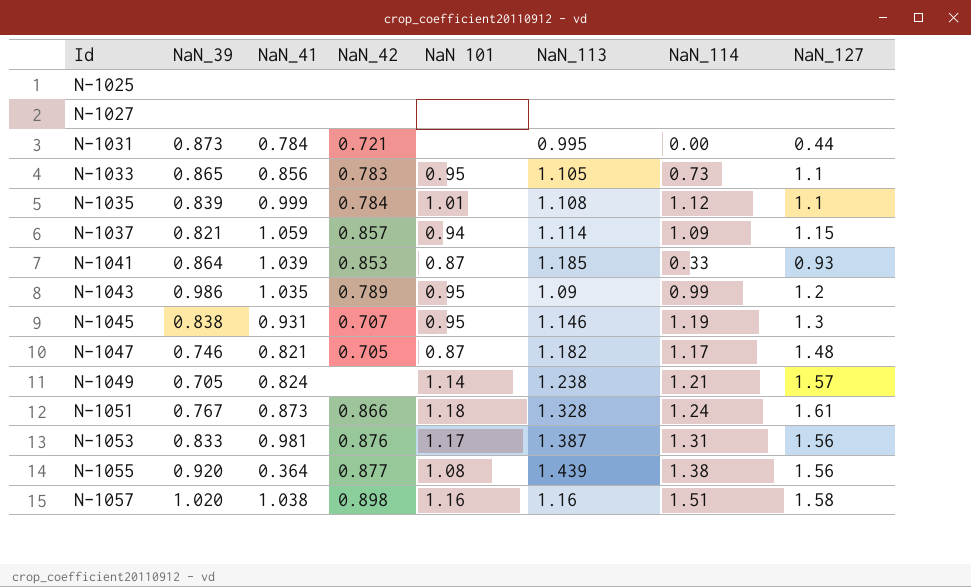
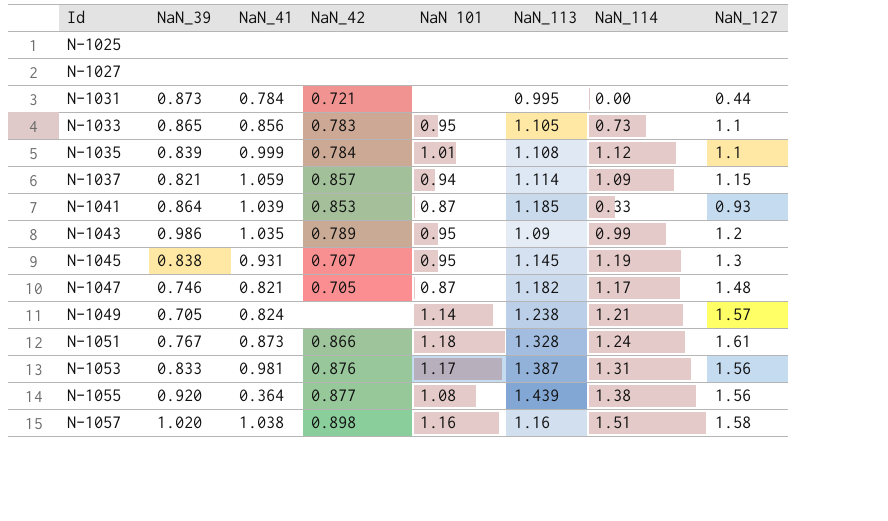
N-1045 | NaN_113: 1.146 -> 1.145

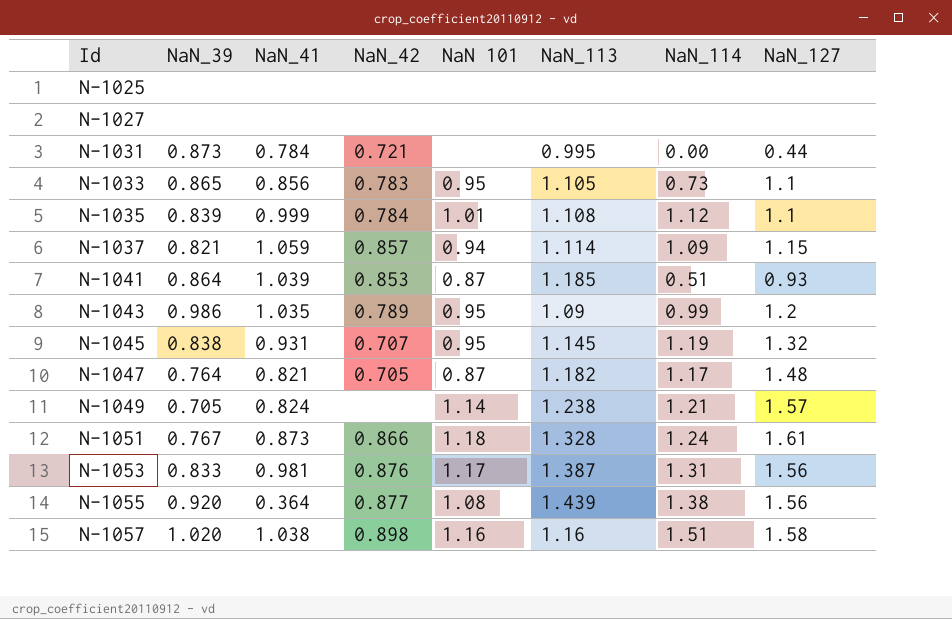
N-1041 | NaN_114: 0.33 -> 0.51
N-1045 | NaN_127: 1.3 -> 1.32
N-1047 | NaN_39: 0.746 -> 0.764

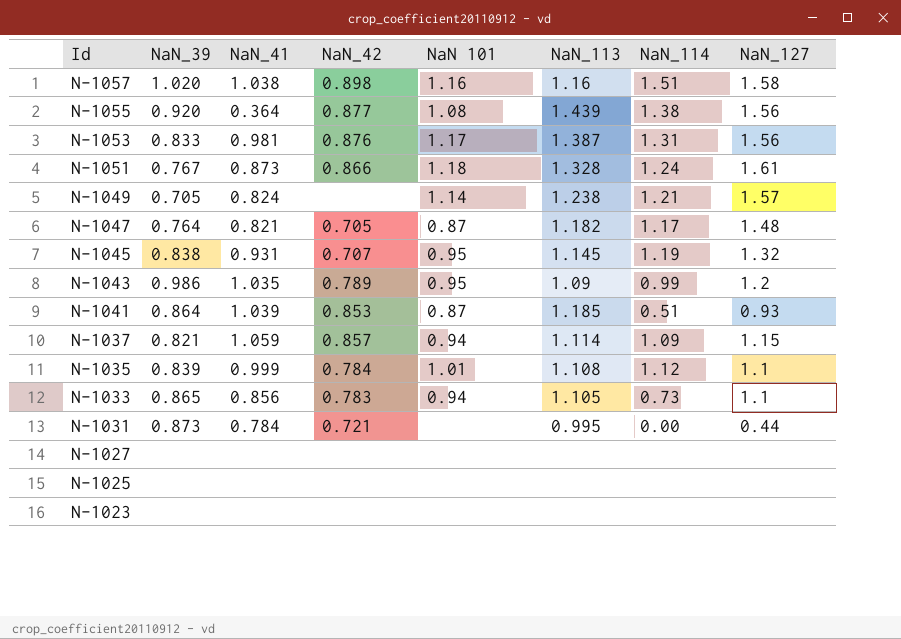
row order: Id ascending -> Id descending
N-1033 | NaN 101: 0.95 -> 0.94
row N-1023: none -> none | none | none | none | none | none | none

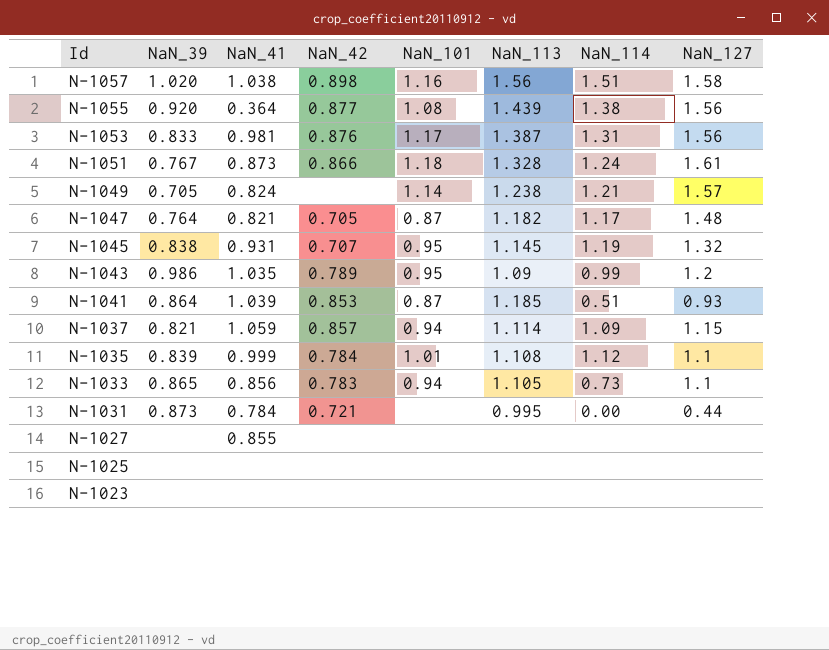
column name: NaN 101 -> NaN_101
N-1057 | NaN_113: 1.16 -> 1.56
N-1027 | NaN_41: none -> 0.855

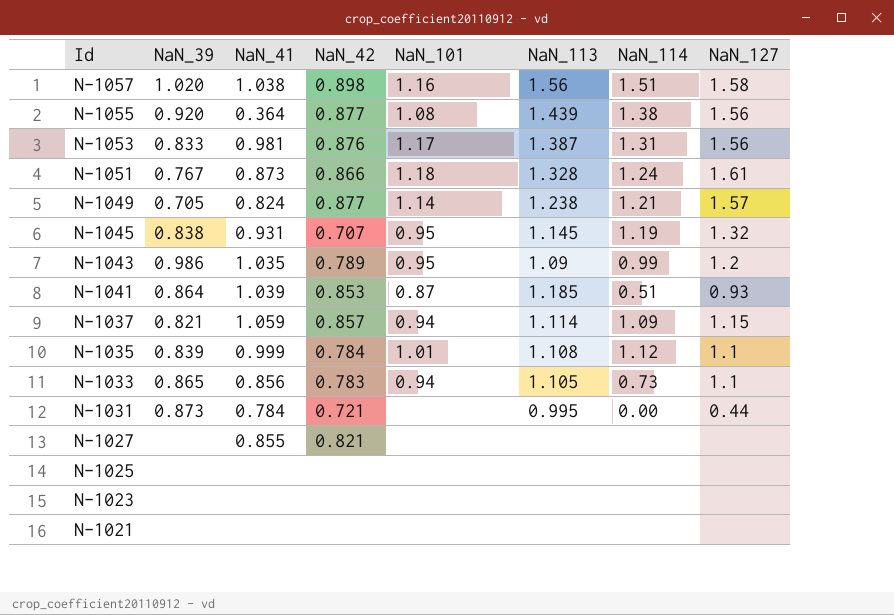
row N-1047: 0.764 | 0.821 | 0.705 | 0.87 | 1.182 | 1.17 | 1.48 -> none
N-1049 | NaN_42: none -> 0.877
N-1027 | NaN_42: none -> 0.821
row N-1021: none -> none | none | none | none | none | none | none

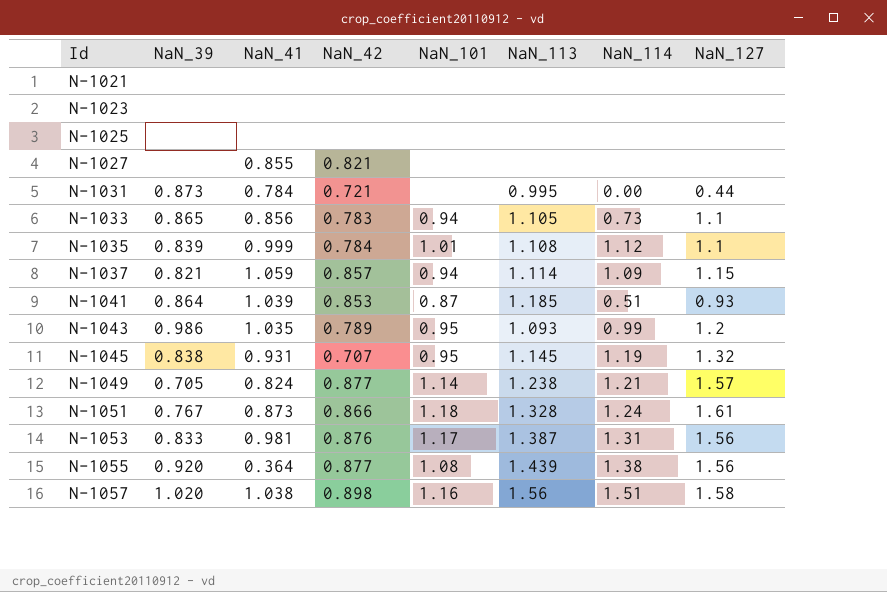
row order: Id descending -> Id ascending
N-1043 | NaN_113: 1.09 -> 1.093

